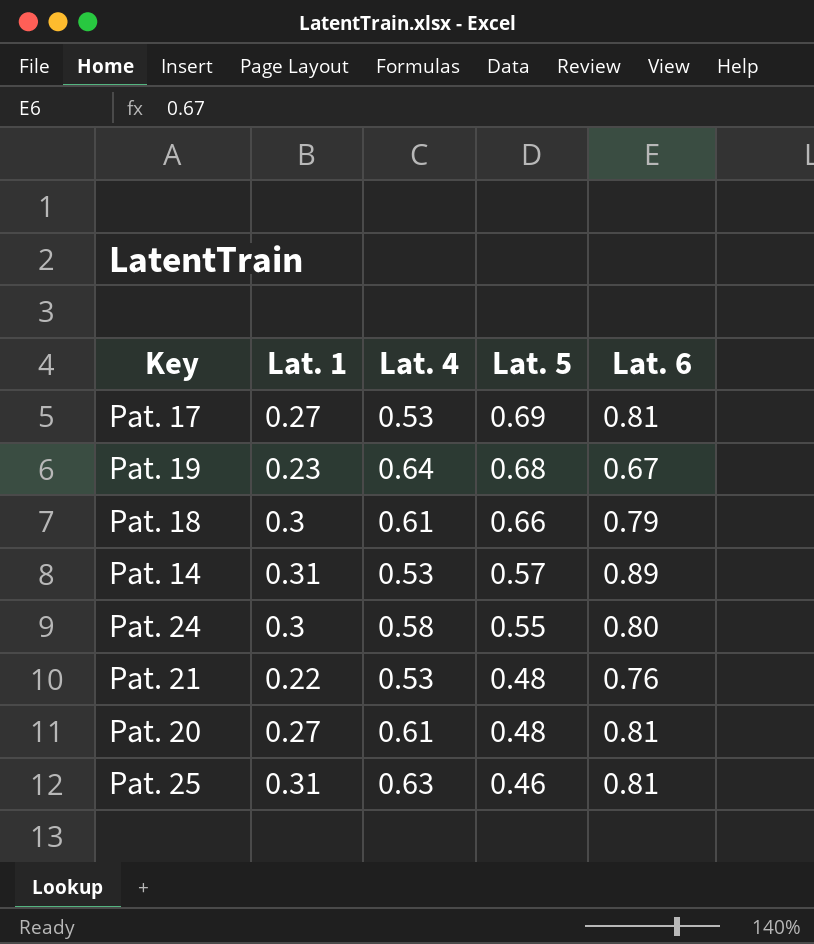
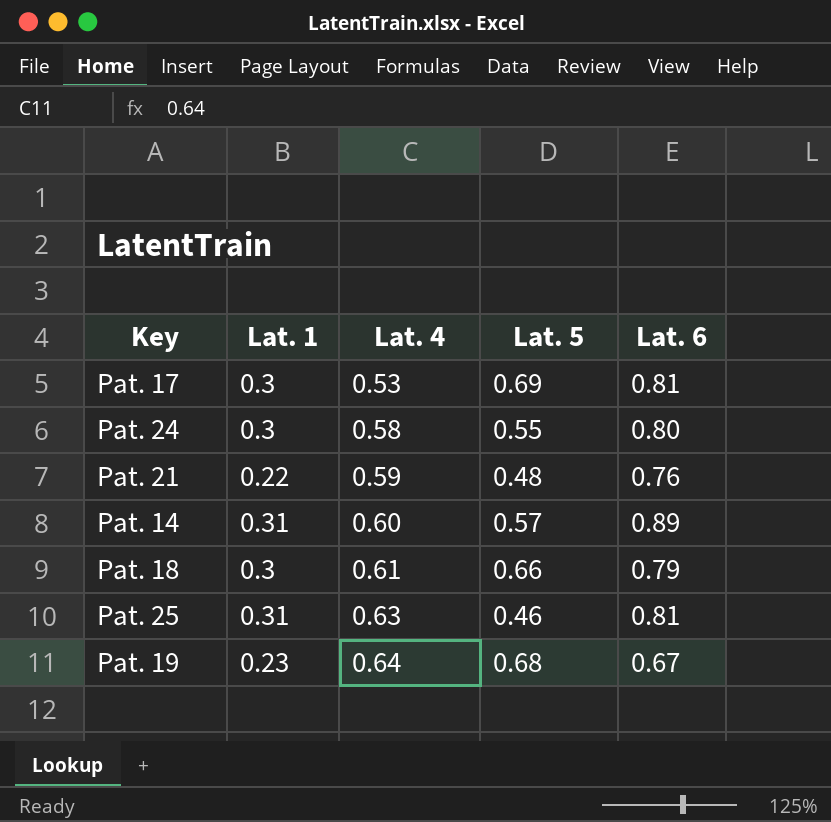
row order: Lat. 5 descending -> Lat. 4 ascending
row Pat. 20: 0.27 | 0.61 | 0.48 | 0.81 -> none
Pat. 17 | Lat. 1: 0.27 -> 0.3
Pat. 21 | Lat. 4: 0.53 -> 0.59
Pat. 14 | Lat. 4: 0.53 -> 0.60

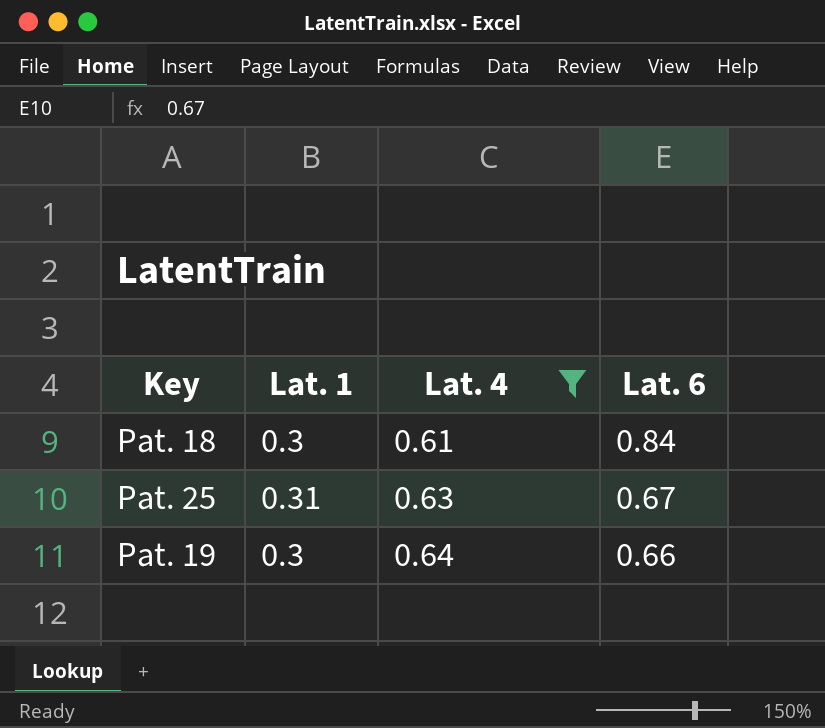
filter: none -> Lat. 4 >= 0.61
column Lat. 5 | position: 4 -> none
Pat. 18 | Lat. 6: 0.79 -> 0.84
Pat. 25 | Lat. 6: 0.81 -> 0.67
Pat. 19 | Lat. 1: 0.23 -> 0.3
Pat. 19 | Lat. 6: 0.67 -> 0.66

